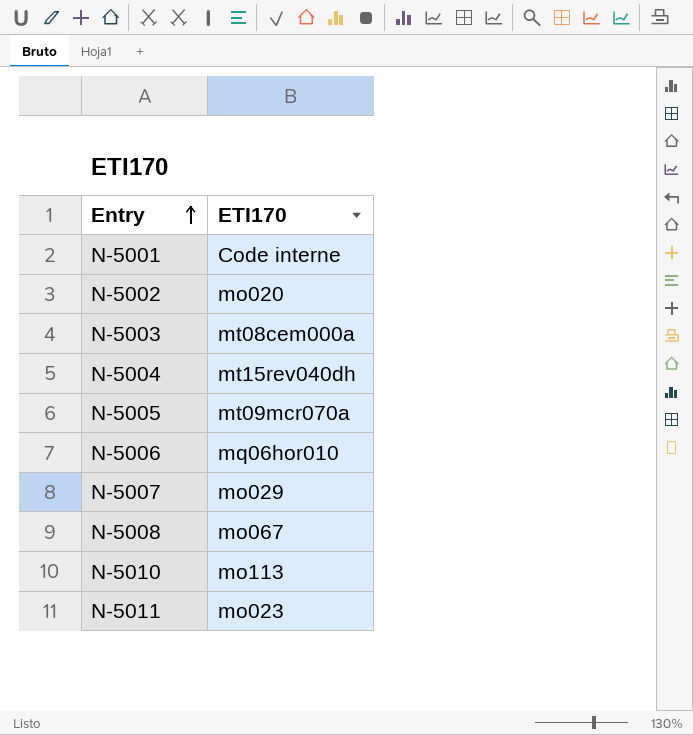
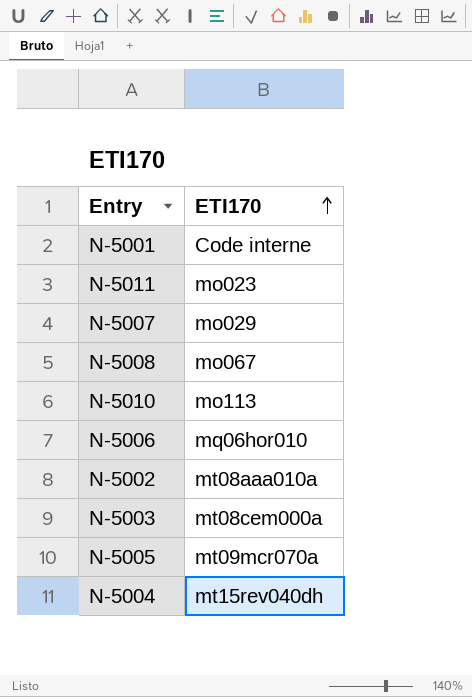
row order: Entry ascending -> ETI170 ascending
N-5002 | ETI170: mo020 -> mt08aaa010a

